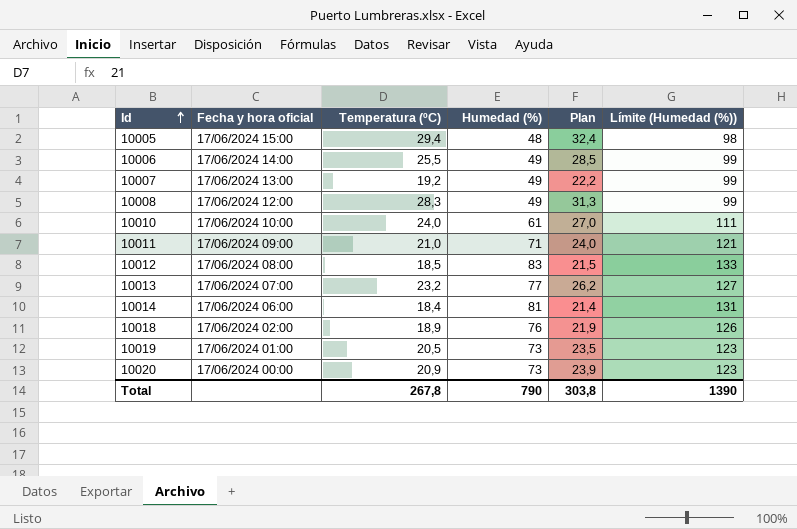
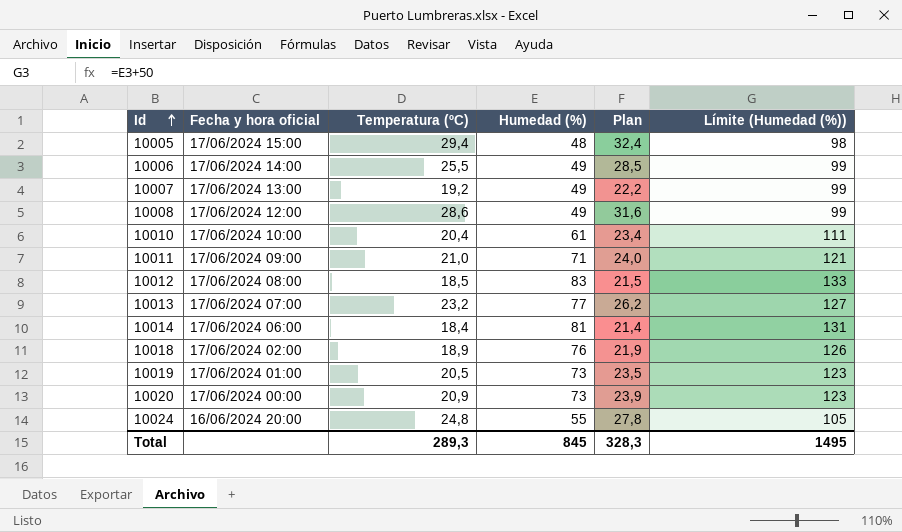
10008 | Temperatura (ºC): 28,3 -> 28,6
10008 | Plan: 31,3 -> 31,6
10010 | Temperatura (ºC): 24,0 -> 20,4
10010 | Plan: 27,0 -> 23,4
row 10024: none -> 16/06/2024 20:00 | 24,8 | 55 | 27,8 | 105
Total | Temperatura (ºC): 267,8 -> 289,3
Total | Humedad (%): 790 -> 845
Total | Plan: 303,8 -> 328,3
Total | Límite (Humedad (%)): 1390 -> 1495

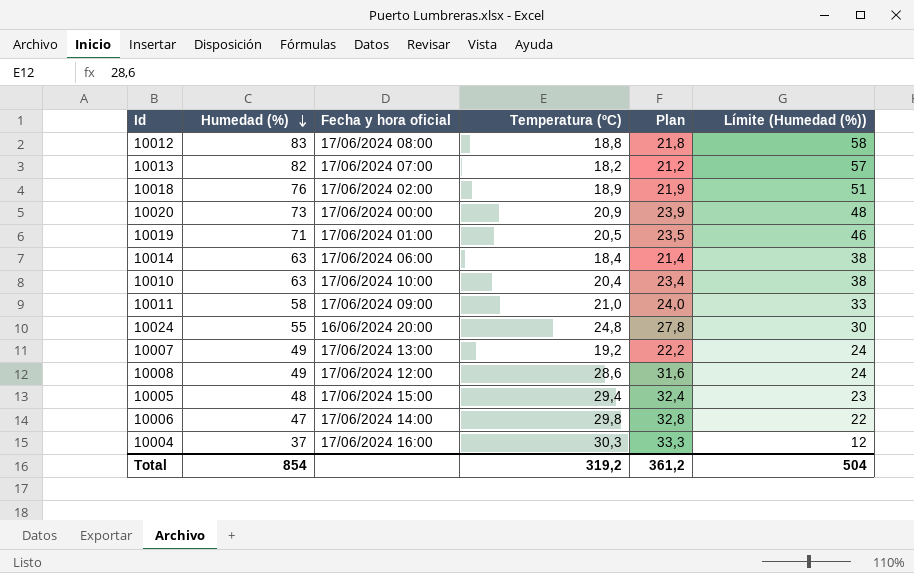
row order: Id ascending -> Humedad (%) descending
column Humedad (%) | position: 4 -> 2
column Límite (Humedad (%)) | formula: [Humedad (%)] + 50 -> [Humedad (%)] - 25
10012 | Temperatura (ºC): 18,5 -> 18,8
10012 | Plan: 21,5 -> 21,8
10013 | Humedad (%): 77 -> 82
10013 | Temperatura (ºC): 23,2 -> 18,2
10013 | Plan: 26,2 -> 21,2
10019 | Humedad (%): 73 -> 71
10014 | Humedad (%): 81 -> 63
10010 | Humedad (%): 61 -> 63
10011 | Humedad (%): 71 -> 58
10006 | Humedad (%): 49 -> 47
10006 | Temperatura (ºC): 25,5 -> 29,8
10006 | Plan: 28,5 -> 32,8
row 10004: none -> 37 | 17/06/2024 16:00 | 30,3 | 33,3 | 12
Total | Humedad (%): 845 -> 854
Total | Temperatura (ºC): 289,3 -> 319,2
Total | Plan: 328,3 -> 361,2
Total | Límite (Humedad (%)): 1495 -> 504

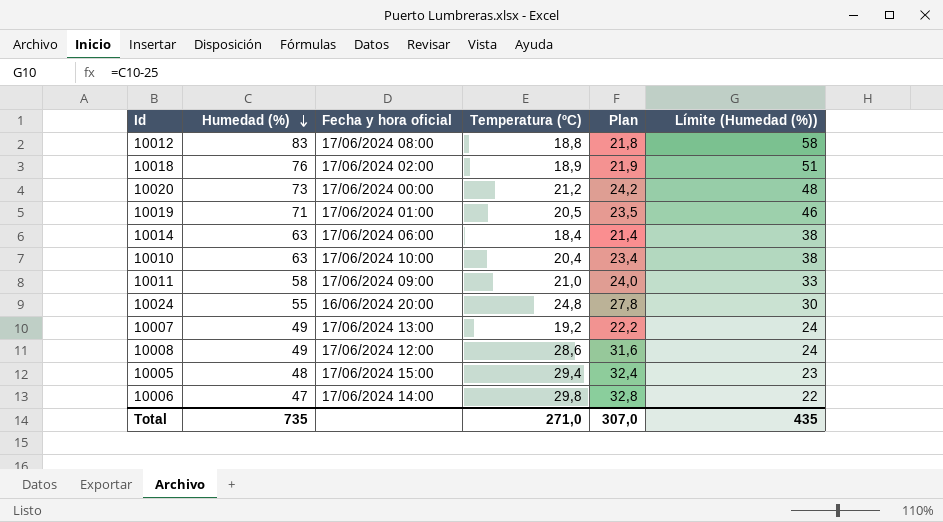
row 10013: 82 | 17/06/2024 07:00 | 18,2 | 21,2 | 57 -> none
row 10004: 37 | 17/06/2024 16:00 | 30,3 | 33,3 | 12 -> none
10020 | Temperatura (ºC): 20,9 -> 21,2
10020 | Plan: 23,9 -> 24,2
Total | Humedad (%): 854 -> 735
Total | Temperatura (ºC): 319,2 -> 271,0
Total | Plan: 361,2 -> 307,0
Total | Límite (Humedad (%)): 504 -> 435

